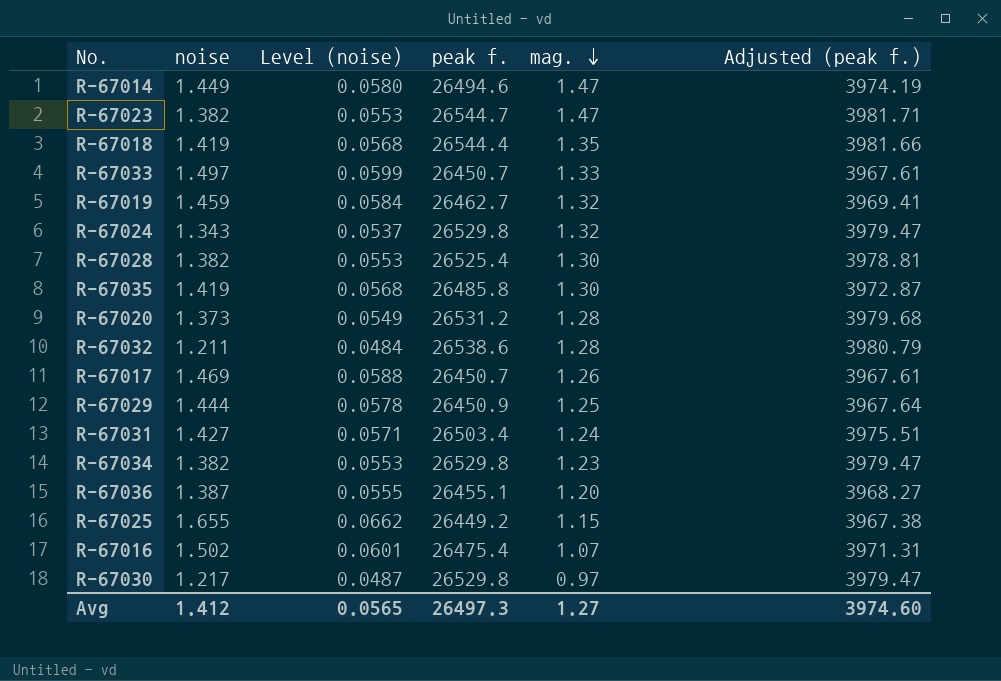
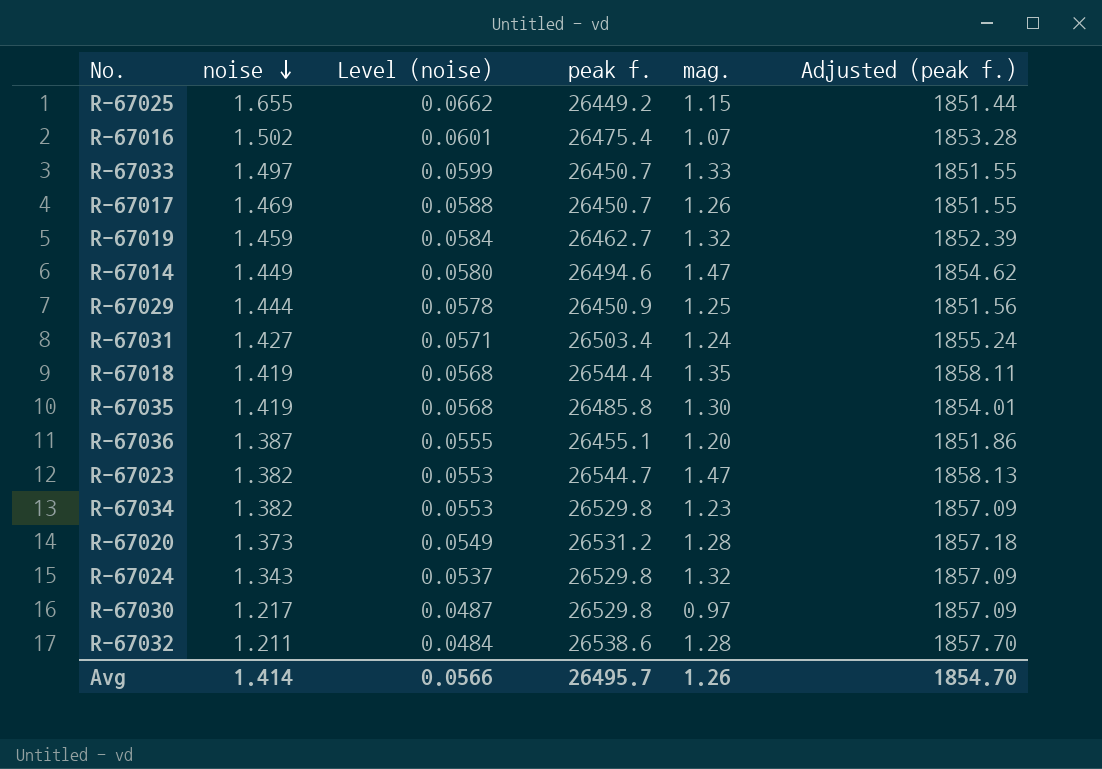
row order: mag. descending -> noise descending
column Adjusted (peak f.) | formula: [peak f.] * 0.15 -> [peak f.] * 0.07
row R-67028: 1.382 | 0.0553 | 26525.4 | 1.30 | 3978.81 -> none
Avg | noise: 1.412 -> 1.414
Avg | Level (noise): 0.0565 -> 0.0566
Avg | peak f.: 26497.3 -> 26495.7
Avg | mag.: 1.27 -> 1.26
Avg | Adjusted (peak f.): 3974.60 -> 1854.70

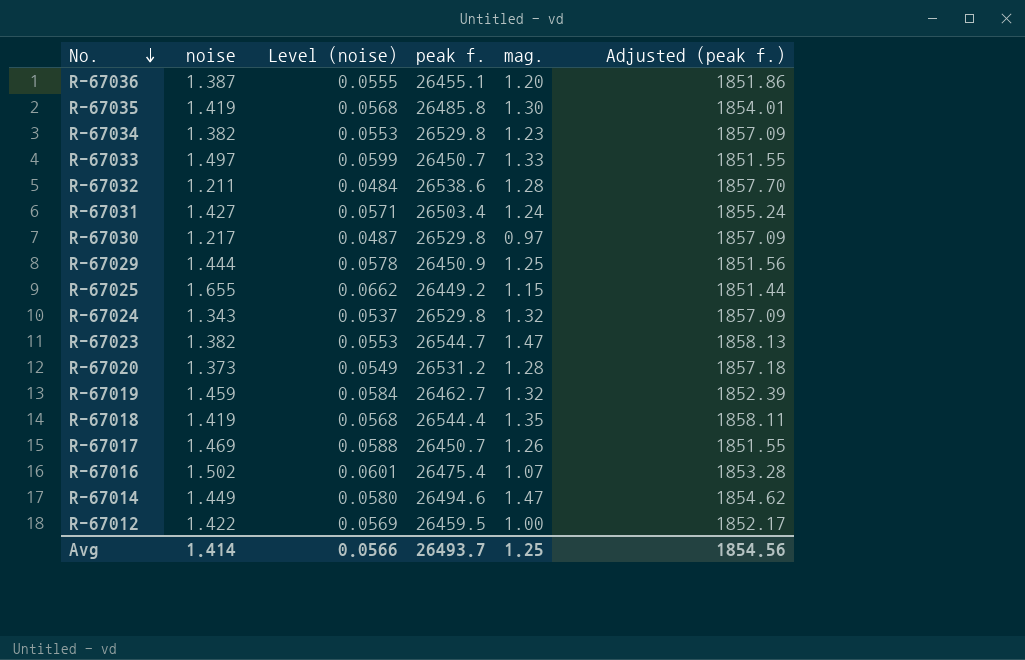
row order: noise descending -> No. descending
row R-67012: none -> 1.422 | 0.0569 | 26459.5 | 1.00 | 1852.17
Avg | peak f.: 26495.7 -> 26493.7
Avg | mag.: 1.26 -> 1.25
Avg | Adjusted (peak f.): 1854.70 -> 1854.56

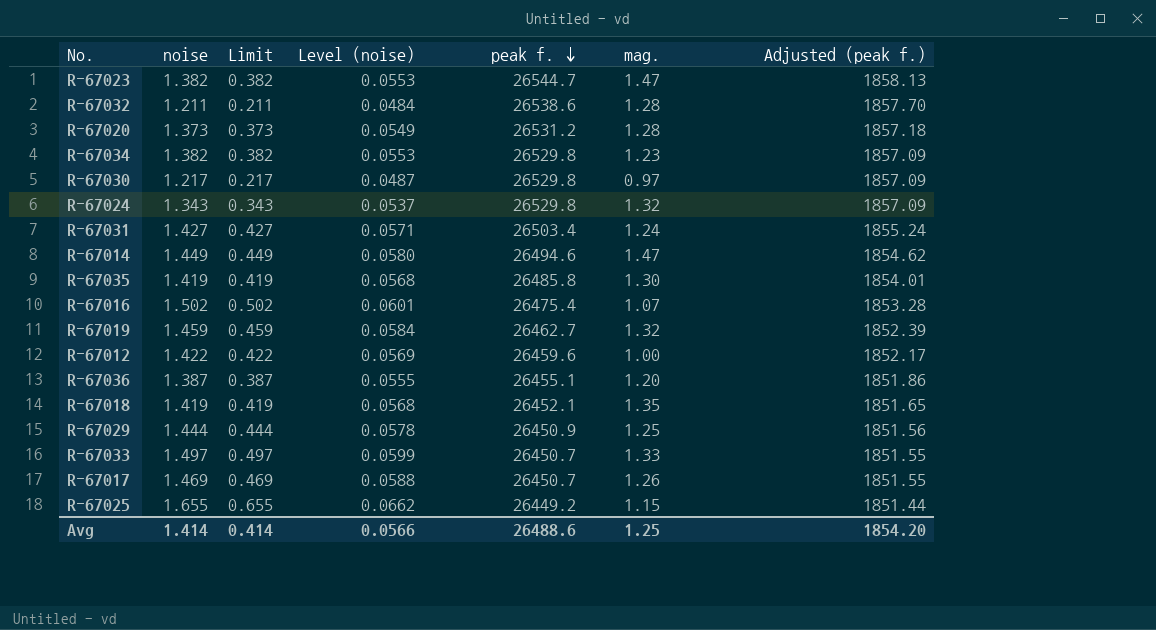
row order: No. descending -> peak f. descending
column Limit | formula: none -> [noise] - 1
R-67012 | peak f.: 26459.5 -> 26459.6
R-67018 | peak f.: 26544.4 -> 26452.1
R-67018 | Adjusted (peak f.): 1858.11 -> 1851.65
Avg | peak f.: 26493.7 -> 26488.6
Avg | Adjusted (peak f.): 1854.56 -> 1854.20

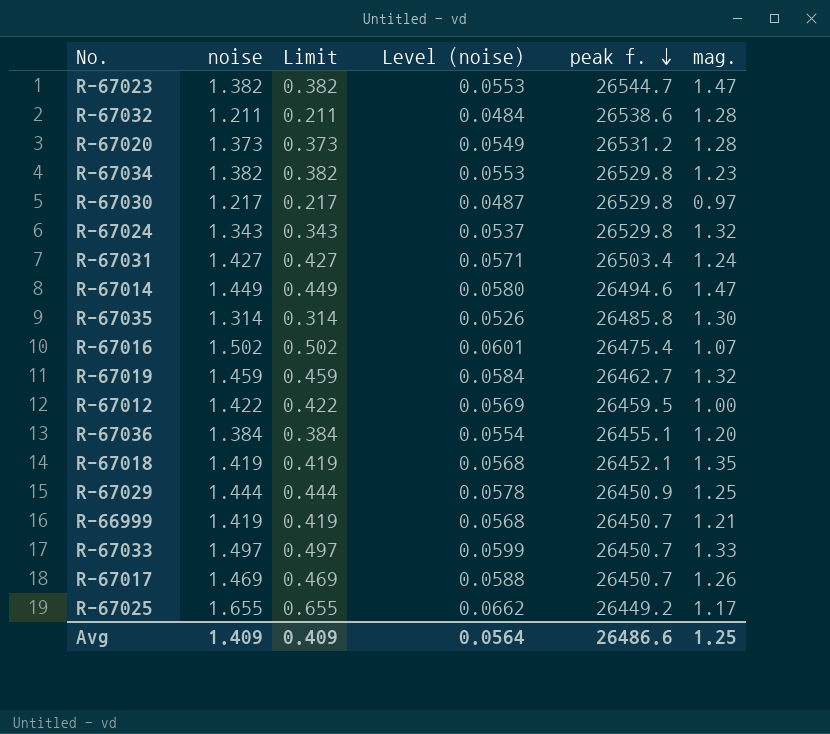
column Adjusted (peak f.) | formula: [peak f.] * 0.07 -> none
R-67035 | noise: 1.419 -> 1.314
R-67035 | Limit: 0.419 -> 0.314
R-67035 | Level (noise): 0.0568 -> 0.0526
R-67012 | peak f.: 26459.6 -> 26459.5
R-67036 | noise: 1.387 -> 1.384
R-67036 | Limit: 0.387 -> 0.384
R-67036 | Level (noise): 0.0555 -> 0.0554
row R-66999: none -> 1.419 | 0.419 | 0.0568 | 26450.7 | 1.21
R-67025 | mag.: 1.15 -> 1.17
Avg | noise: 1.414 -> 1.409
Avg | Limit: 0.414 -> 0.409
Avg | Level (noise): 0.0566 -> 0.0564
Avg | peak f.: 26488.6 -> 26486.6

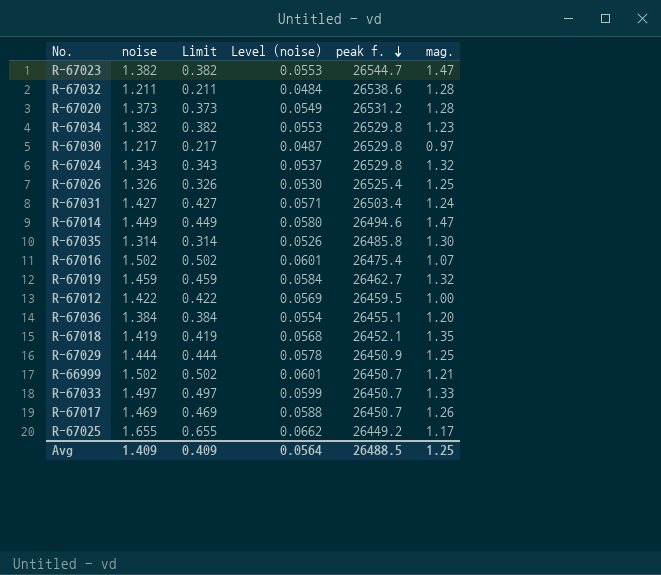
row R-67026: none -> 1.326 | 0.326 | 0.0530 | 26525.4 | 1.25
R-66999 | noise: 1.419 -> 1.502
R-66999 | Limit: 0.419 -> 0.502
R-66999 | Level (noise): 0.0568 -> 0.0601
Avg | peak f.: 26486.6 -> 26488.5

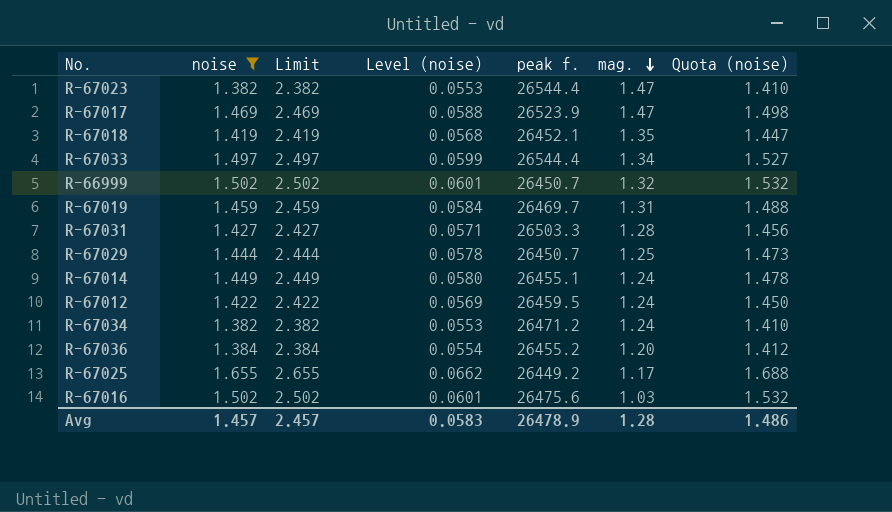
filter: none -> noise >= 1.382
row order: peak f. descending -> mag. descending
column Limit | formula: [noise] - 1 -> [noise] + 1
column Quota (noise) | formula: none -> [noise] * 1.02
R-67023 | peak f.: 26544.7 -> 26544.4
R-67017 | peak f.: 26450.7 -> 26523.9
R-67017 | mag.: 1.26 -> 1.47
R-67033 | peak f.: 26450.7 -> 26544.4
R-67033 | mag.: 1.33 -> 1.34
R-66999 | mag.: 1.21 -> 1.32
R-67019 | peak f.: 26462.7 -> 26469.7
R-67019 | mag.: 1.32 -> 1.31
R-67031 | peak f.: 26503.4 -> 26503.3
R-67031 | mag.: 1.24 -> 1.28
R-67029 | peak f.: 26450.9 -> 26450.7
R-67014 | peak f.: 26494.6 -> 26455.1
R-67014 | mag.: 1.47 -> 1.24
R-67012 | mag.: 1.00 -> 1.24
R-67034 | peak f.: 26529.8 -> 26471.2
R-67034 | mag.: 1.23 -> 1.24
R-67036 | peak f.: 26455.1 -> 26455.2
R-67016 | peak f.: 26475.4 -> 26475.6
R-67016 | mag.: 1.07 -> 1.03
Avg | noise: 1.409 -> 1.457
Avg | Limit: 0.409 -> 2.457
Avg | Level (noise): 0.0564 -> 0.0583
Avg | peak f.: 26488.5 -> 26478.9
Avg | mag.: 1.25 -> 1.28

